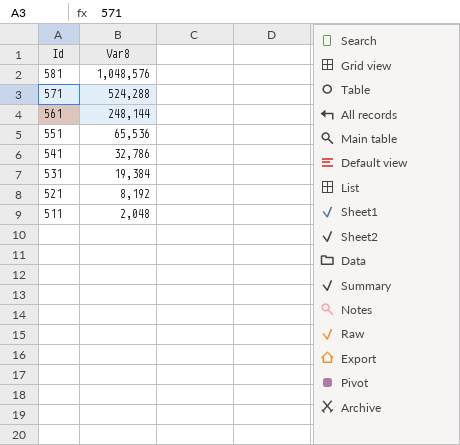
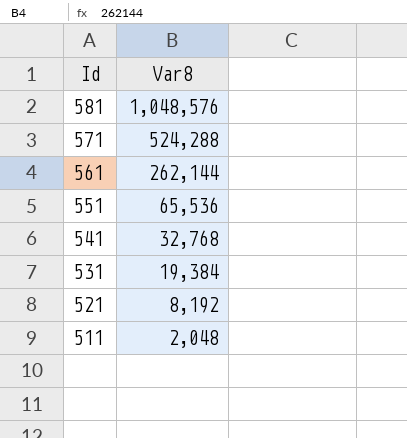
561 | Var8: 248,144 -> 262,144
541 | Var8: 32,786 -> 32,768

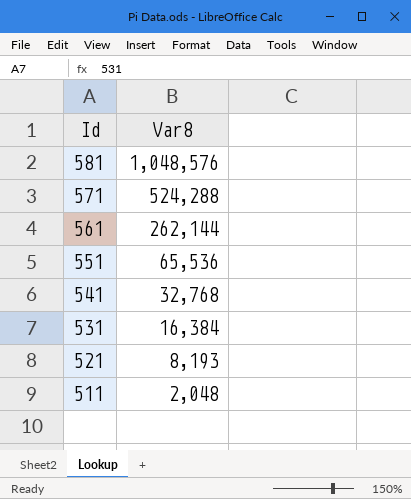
531 | Var8: 19,384 -> 16,384
521 | Var8: 8,192 -> 8,193

